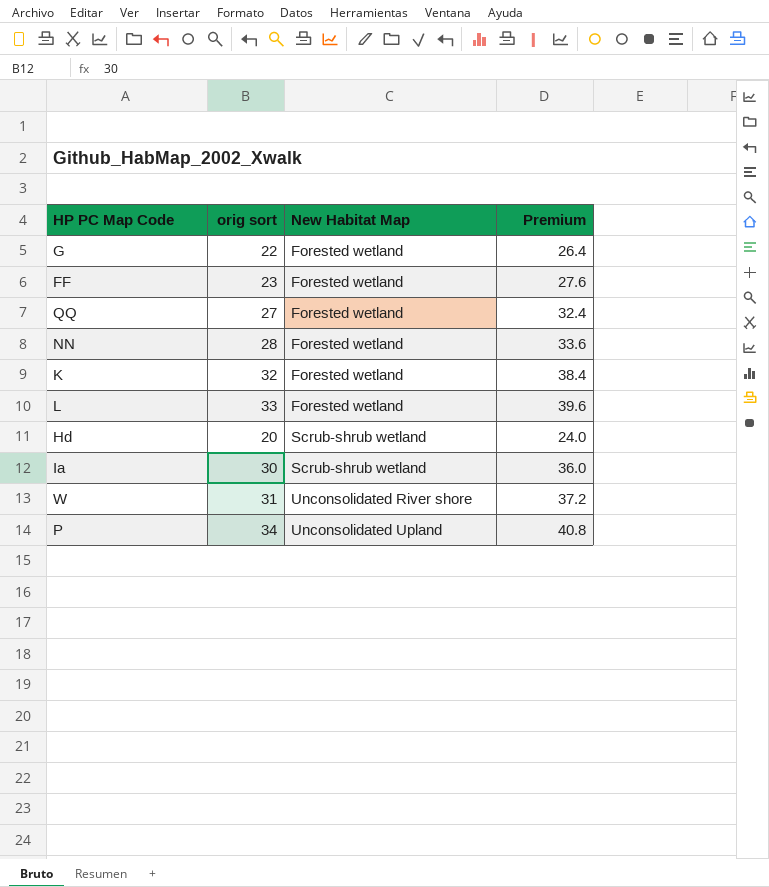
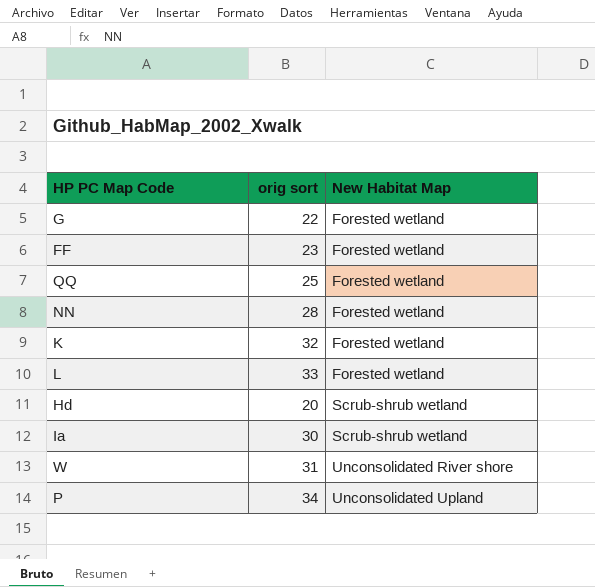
column Premium | formula: [orig sort] * 1.2 -> none
QQ | orig sort: 27 -> 25

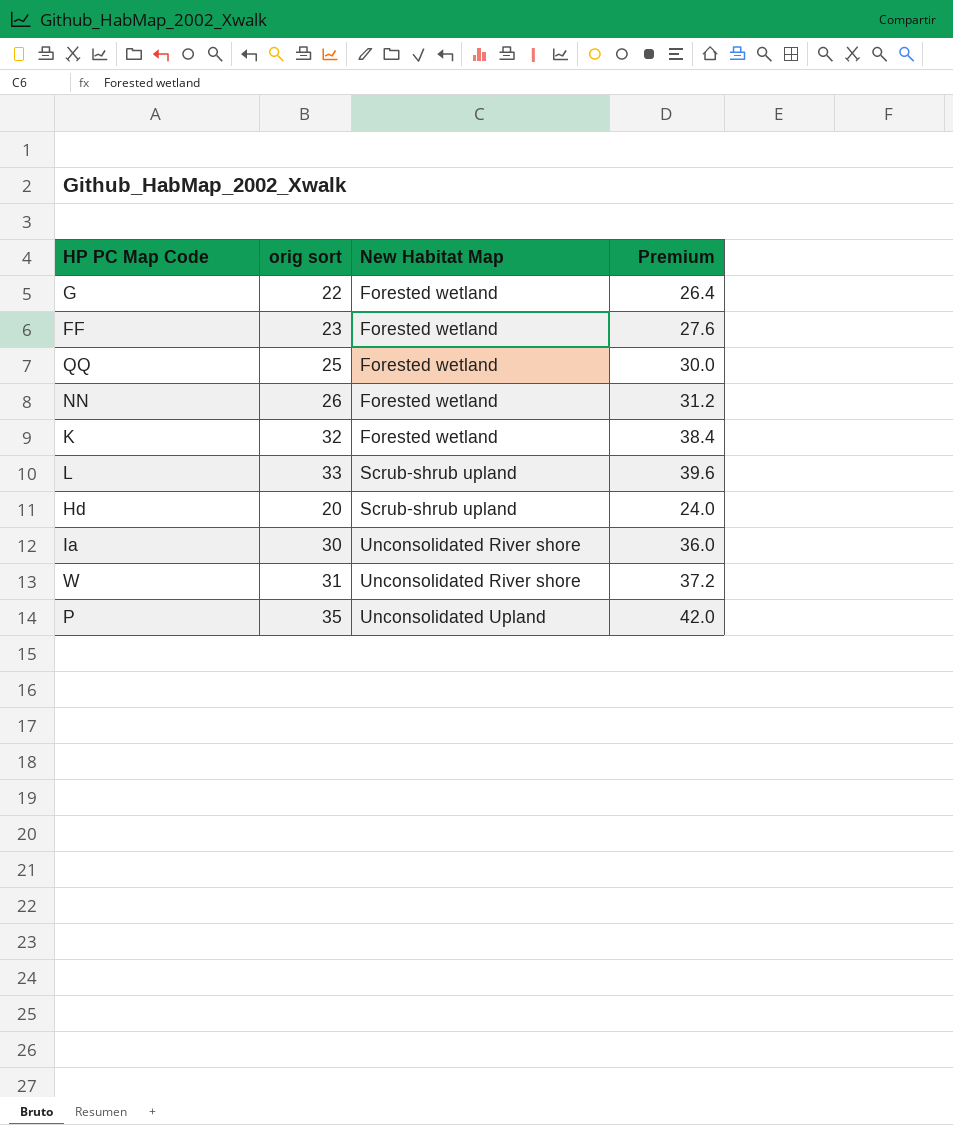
column Premium | formula: none -> [orig sort] * 1.2
NN | orig sort: 28 -> 26
L | New Habitat Map: Forested wetland -> Scrub-shrub upland
Hd | New Habitat Map: Scrub-shrub wetland -> Scrub-shrub upland
Ia | New Habitat Map: Scrub-shrub wetland -> Unconsolidated River shore
P | orig sort: 34 -> 35

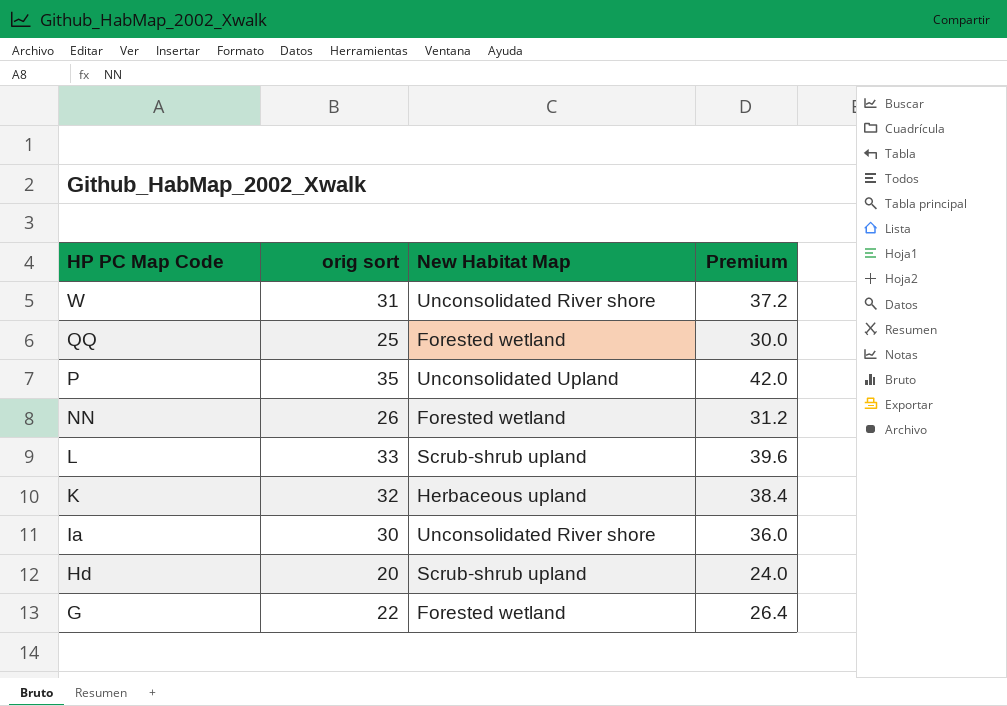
row order: New Habitat Map ascending -> HP PC Map Code descending
row FF: 23 | Forested wetland | 27.6 -> none
K | New Habitat Map: Forested wetland -> Herbaceous upland

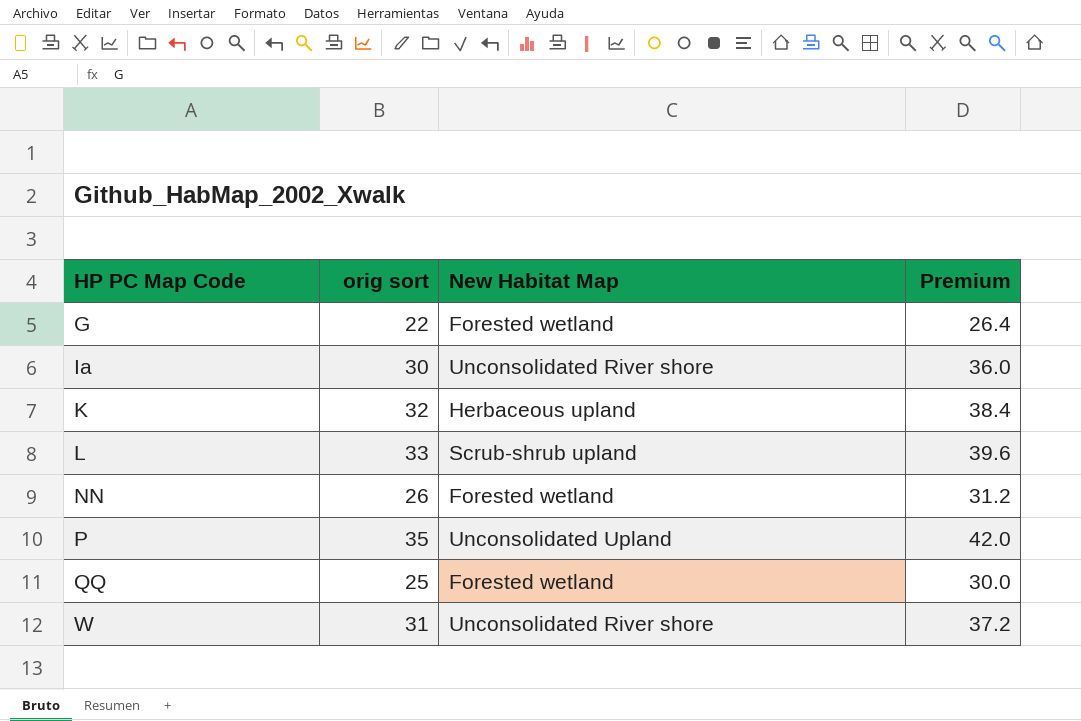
row order: HP PC Map Code descending -> HP PC Map Code ascending
row Hd: 20 | Scrub-shrub upland | 24.0 -> none

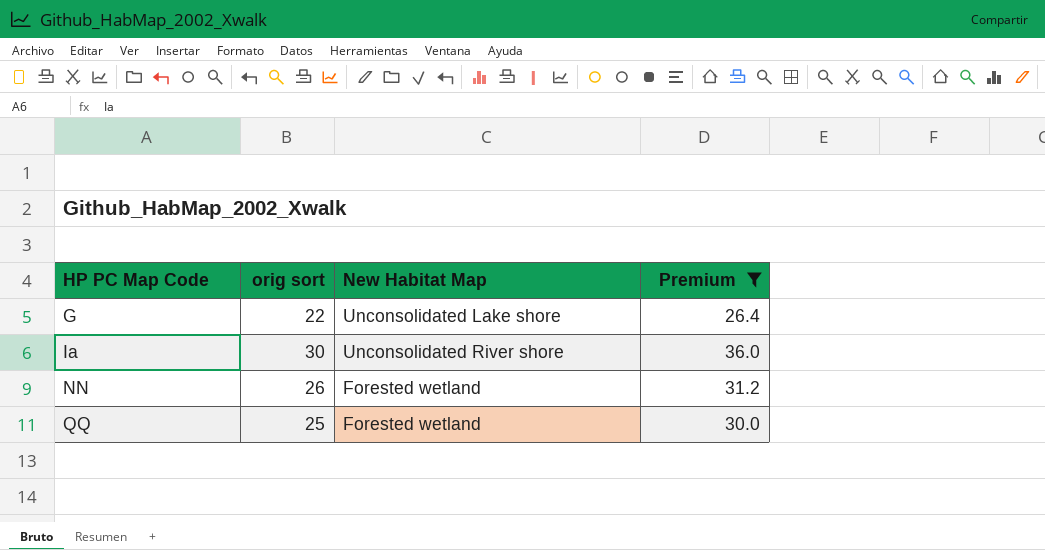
filter: none -> Premium <= 36.0
G | New Habitat Map: Forested wetland -> Unconsolidated Lake shore

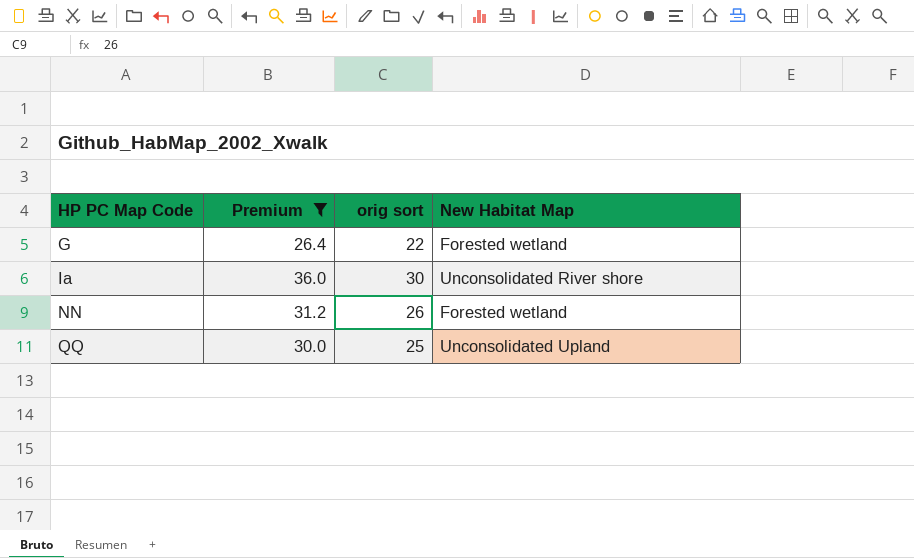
column Premium | position: 4 -> 2
G | New Habitat Map: Unconsolidated Lake shore -> Forested wetland
QQ | New Habitat Map: Forested wetland -> Unconsolidated Upland

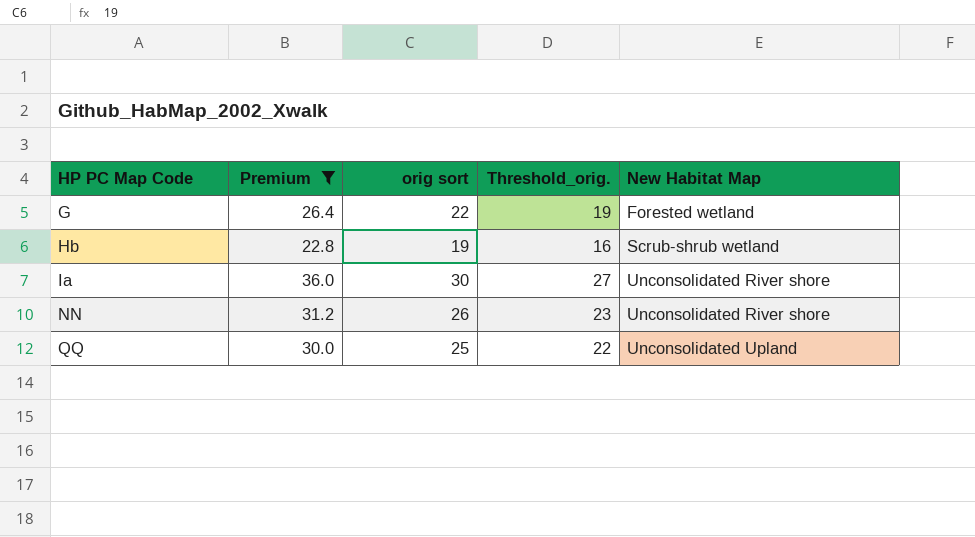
column Threshold_orig. | formula: none -> [orig sort] - 3
row Hb: none -> 22.8 | 19 | 16 | Scrub-shrub wetland
NN | New Habitat Map: Forested wetland -> Unconsolidated River shore

